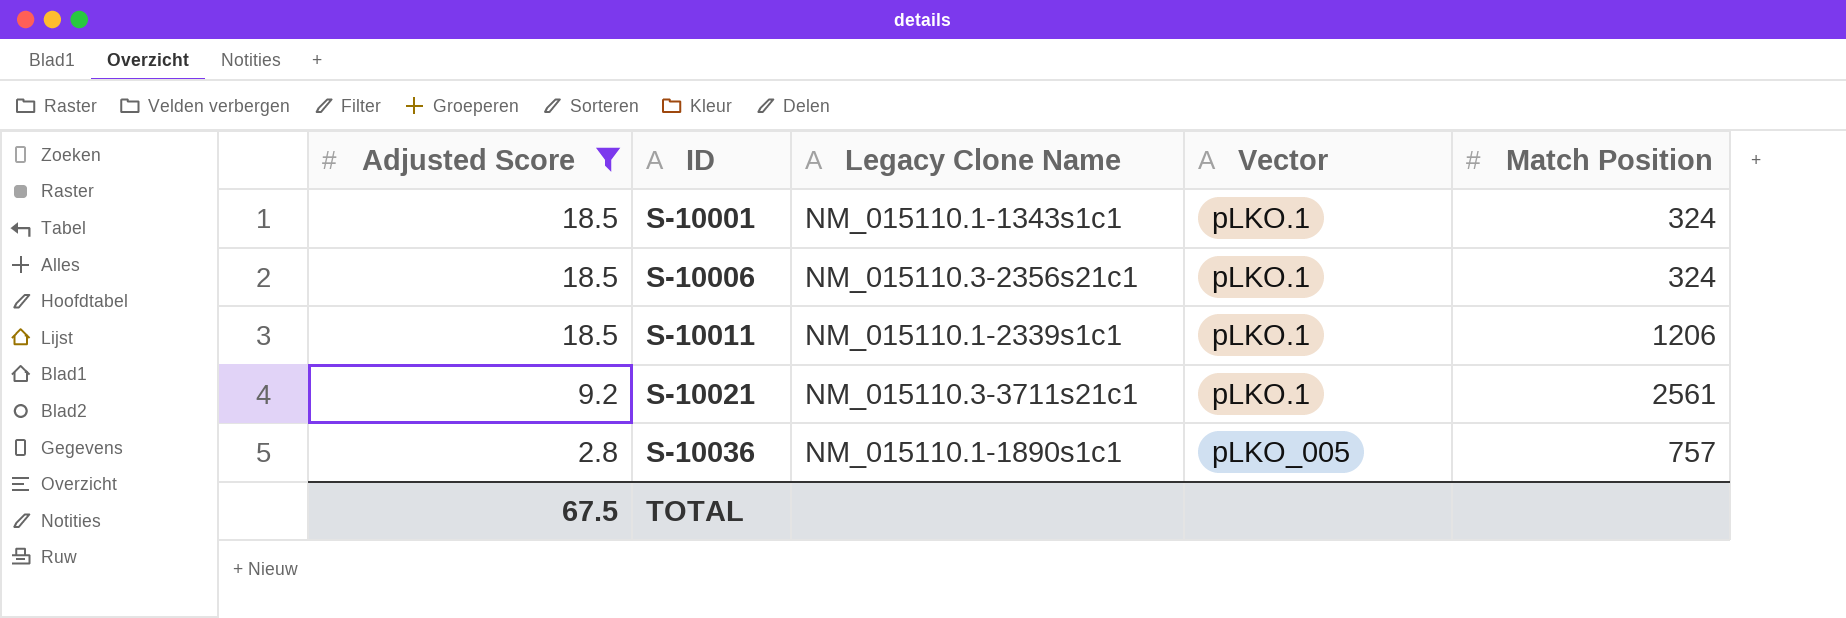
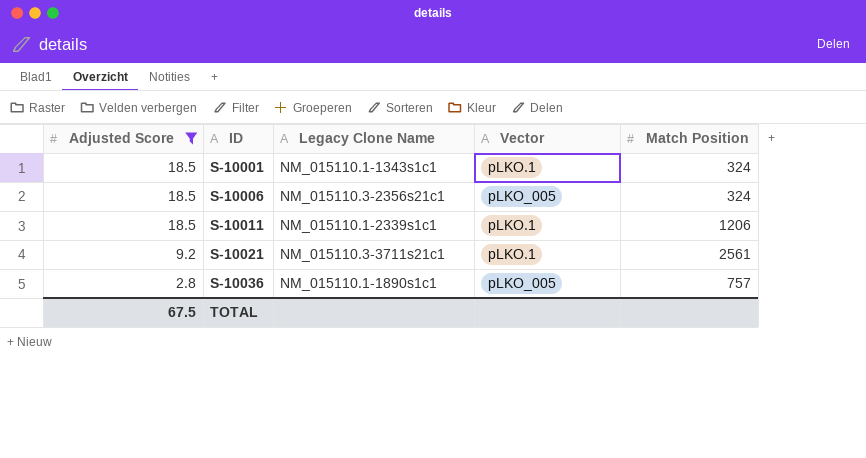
S-10006 | Vector: pLKO.1 -> pLKO_005

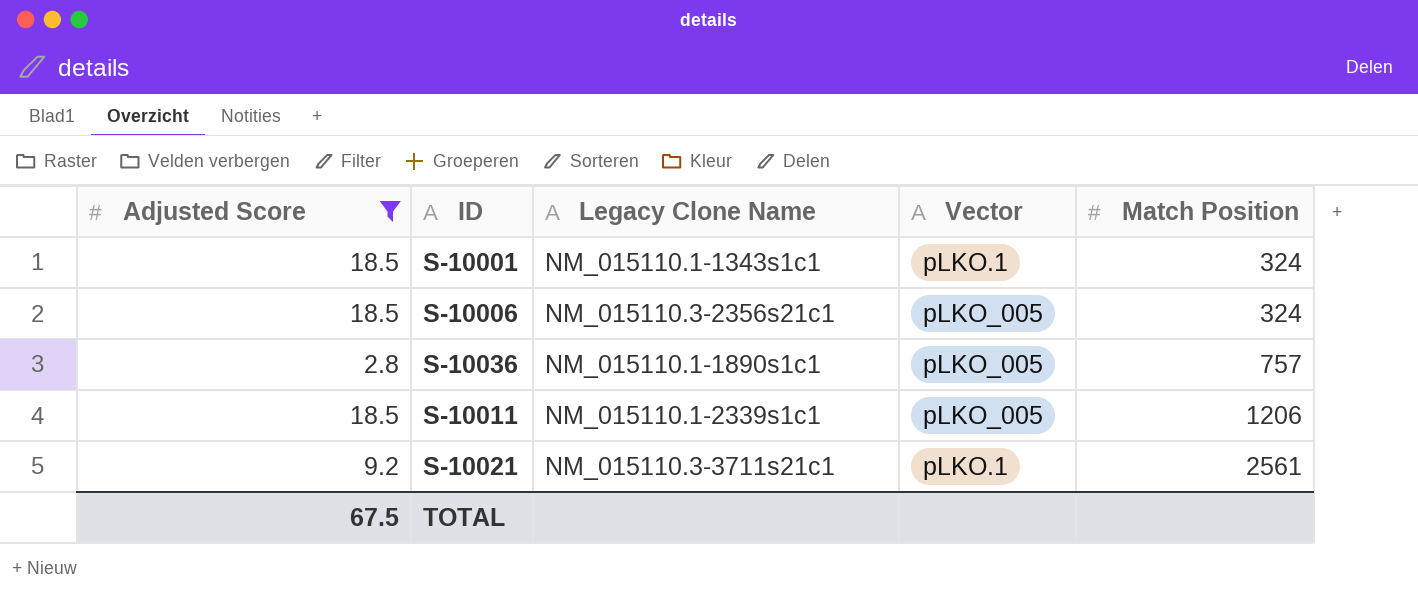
row order: Adjusted Score descending -> Match Position ascending
S-10011 | Vector: pLKO.1 -> pLKO_005

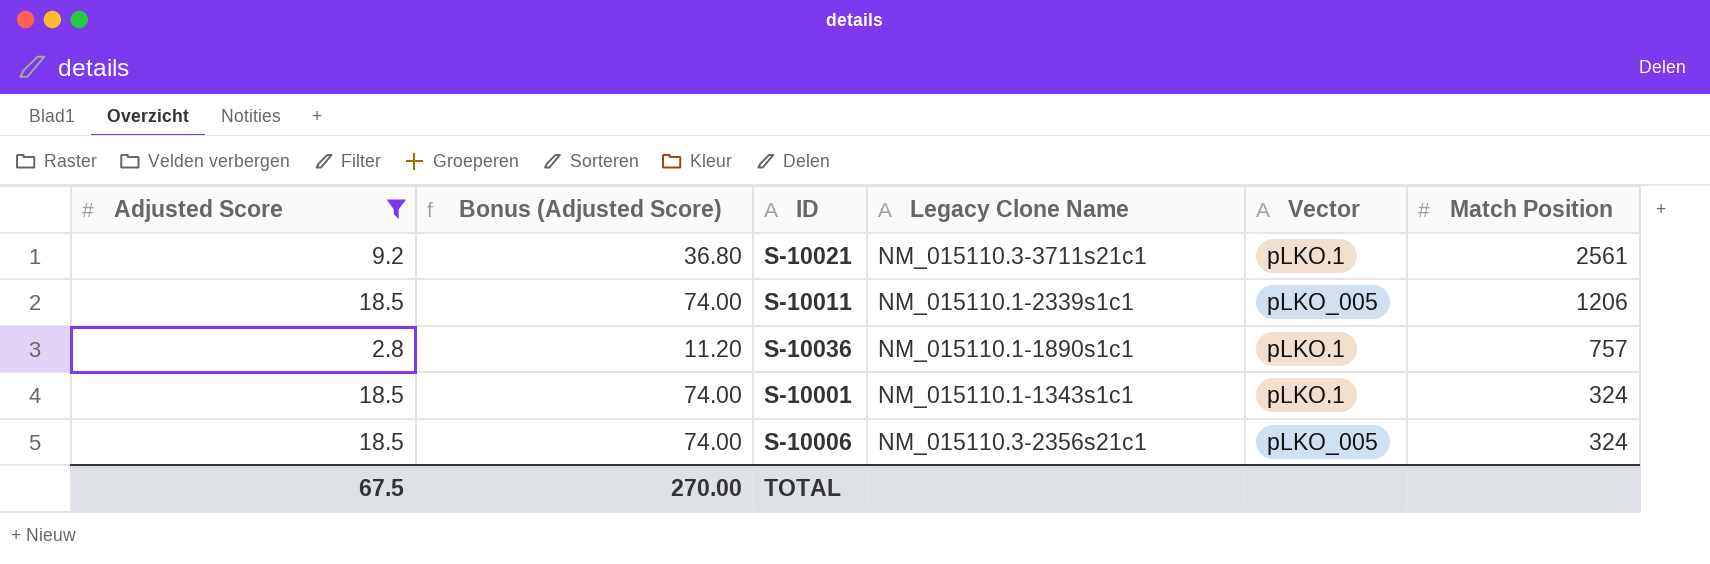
row order: Match Position ascending -> Match Position descending
column Bonus (Adjusted Score) | formula: none -> [Adjusted Score] * 4
S-10036 | Vector: pLKO_005 -> pLKO.1

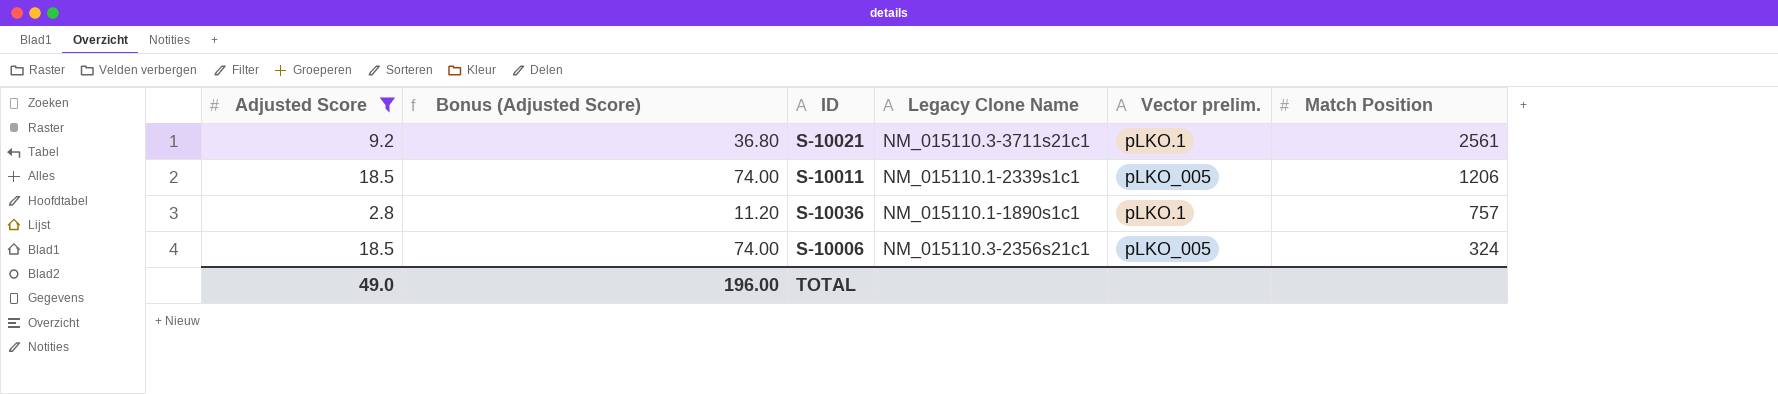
column name: Vector -> Vector prelim.
row S-10001: 18.5 | 74.00 | NM_015110.1-1343s1c1 | pLKO.1 | 324 -> none
TOTAL | Adjusted Score: 67.5 -> 49.0
TOTAL | Bonus (Adjusted Score): 270.00 -> 196.00

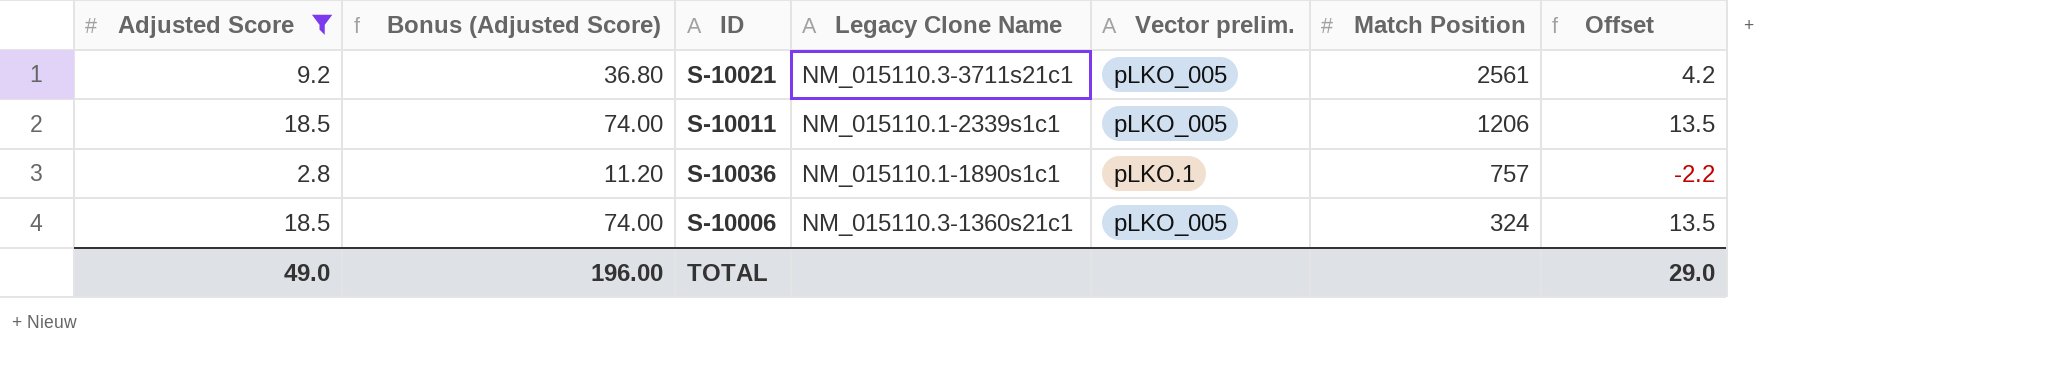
column Offset | formula: none -> [Adjusted Score] - 5
S-10021 | Vector prelim.: pLKO.1 -> pLKO_005
S-10006 | Legacy Clone Name: NM_015110.3-2356s21c1 -> NM_015110.3-1360s21c1

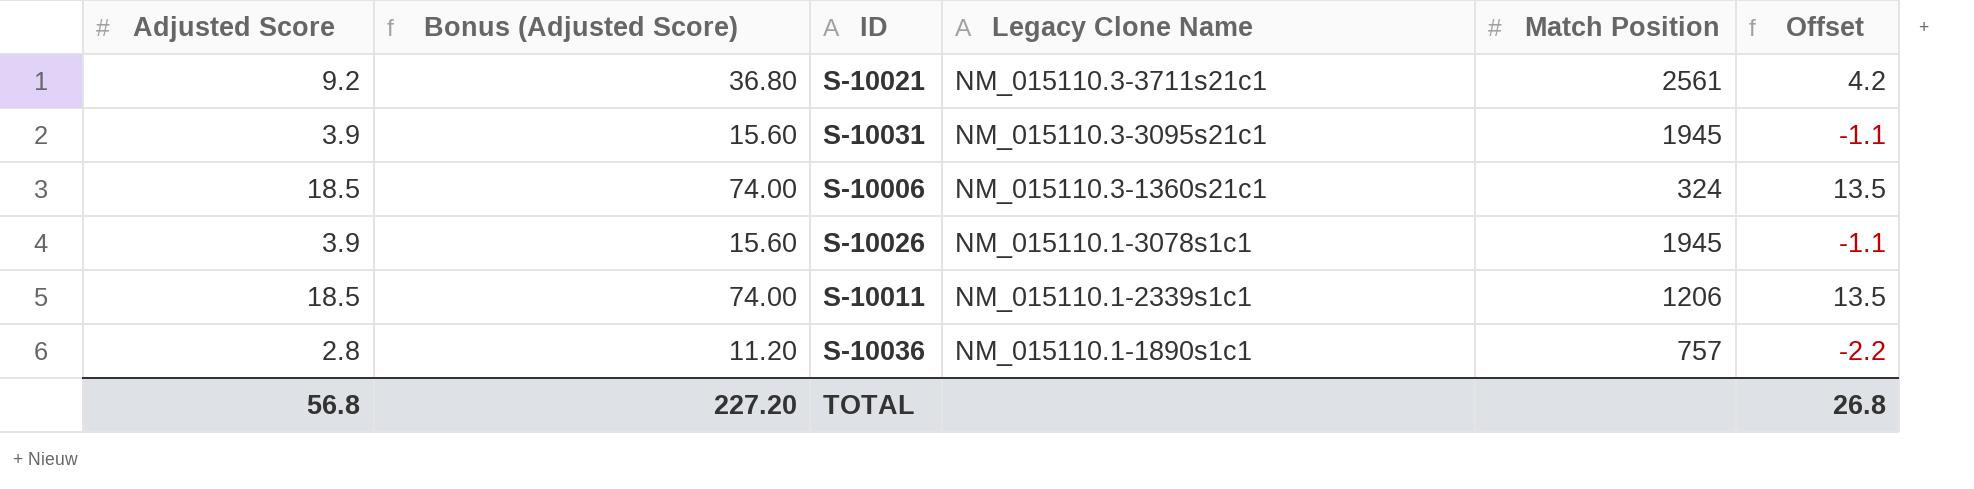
filter: Adjusted Score != 3.9 -> none
row order: Match Position descending -> Legacy Clone Name descending
column Vector prelim. | position: 5 -> none
TOTAL | Adjusted Score: 49.0 -> 56.8
TOTAL | Bonus (Adjusted Score): 196.00 -> 227.20
TOTAL | Offset: 29.0 -> 26.8

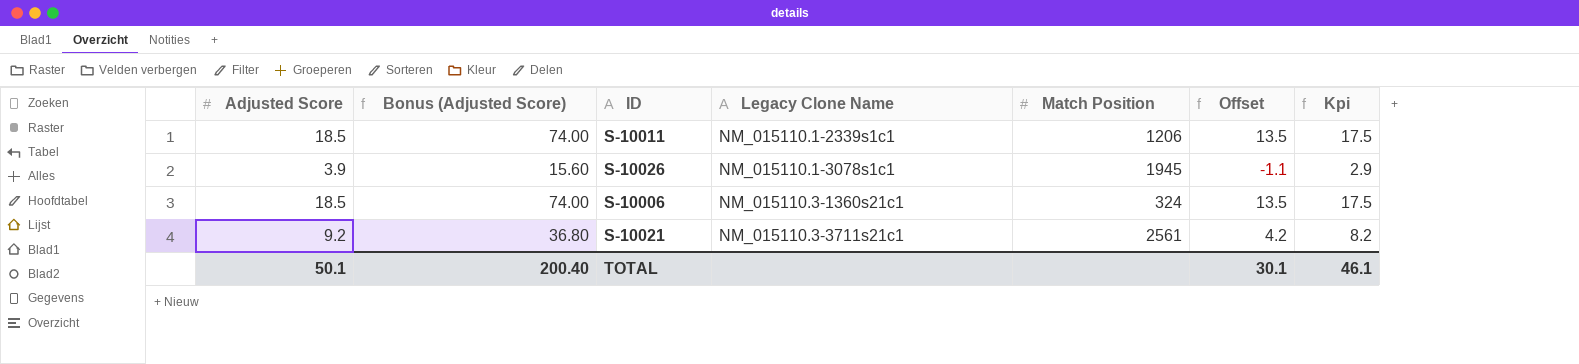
row order: Legacy Clone Name descending -> Legacy Clone Name ascending
column Kpi | formula: none -> [Adjusted Score] - 1
row S-10031: 3.9 | 15.60 | NM_015110.3-3095s21c1 | 1945 | -1.1 -> none
row S-10036: 2.8 | 11.20 | NM_015110.1-1890s1c1 | 757 | -2.2 -> none
TOTAL | Adjusted Score: 56.8 -> 50.1
TOTAL | Bonus (Adjusted Score): 227.20 -> 200.40
TOTAL | Offset: 26.8 -> 30.1

